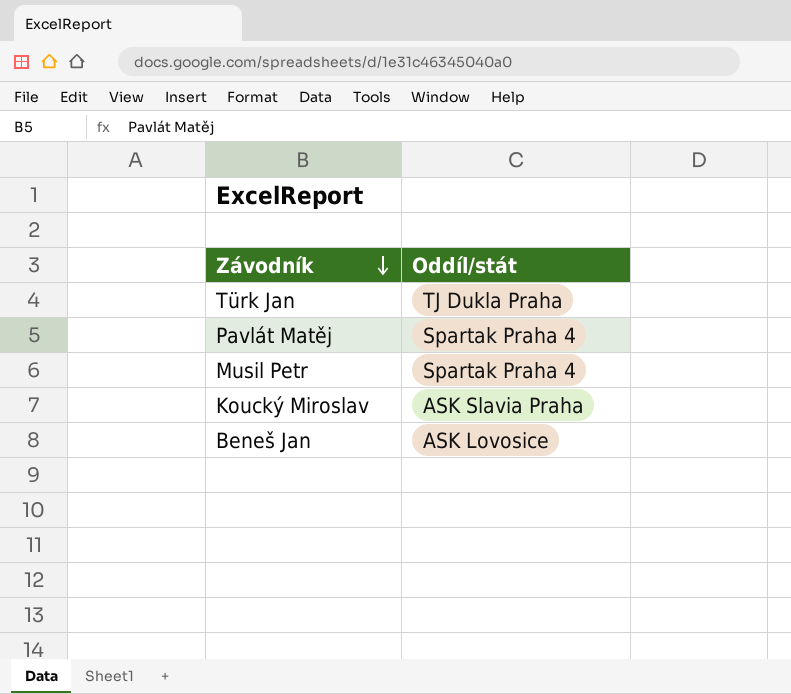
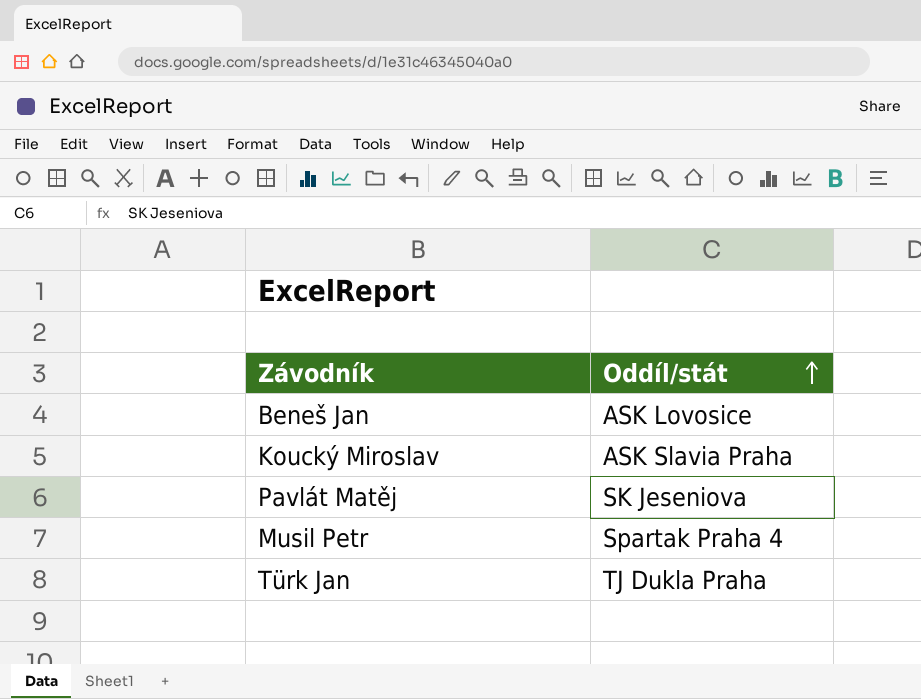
row order: Závodník descending -> Oddíl/stát ascending
Pavlát Matěj | Oddíl/stát: Spartak Praha 4 -> SK Jeseniova

